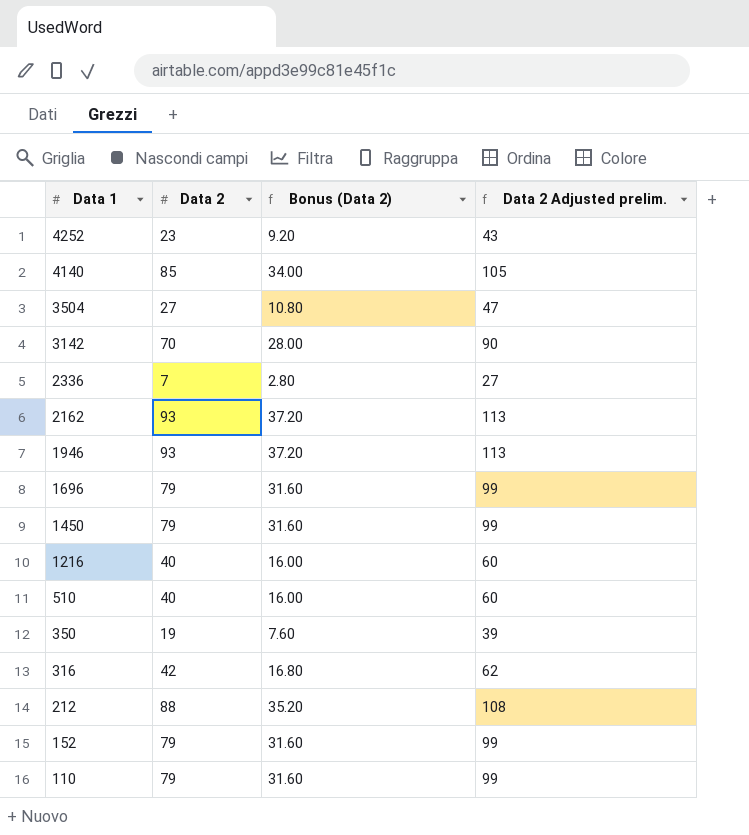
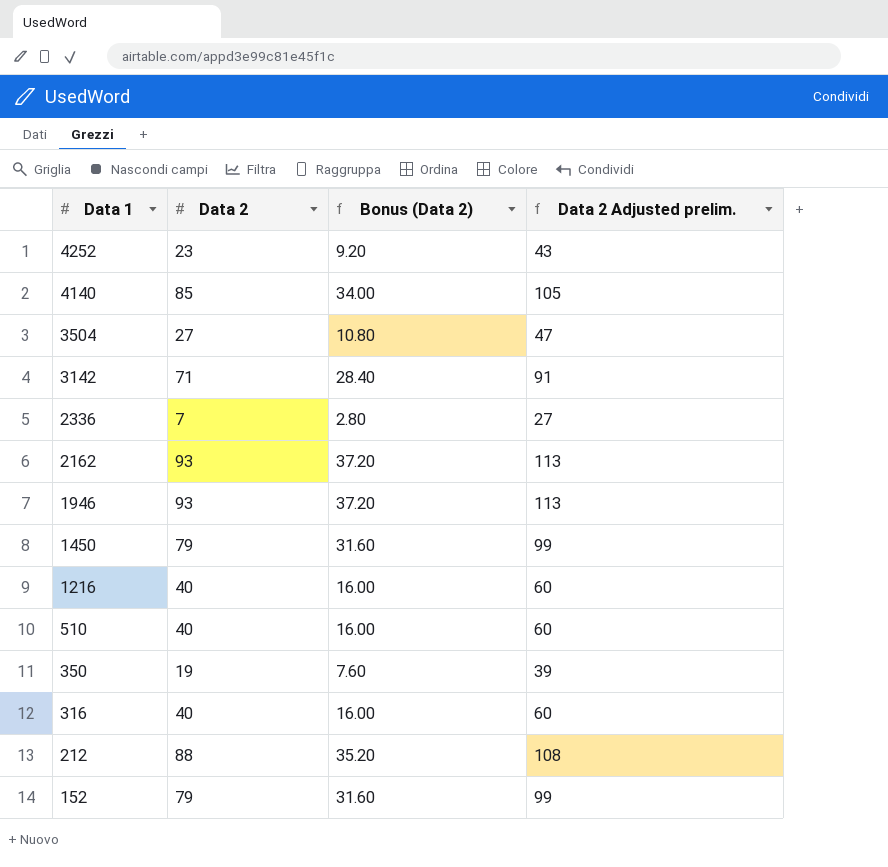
row 1696: 79 | 31.60 | 99 -> none
row 110: 79 | 31.60 | 99 -> none
3142 | Data 2: 70 -> 71
3142 | Bonus (Data 2): 28.00 -> 28.40
3142 | Data 2 Adjusted prelim.: 90 -> 91
316 | Data 2: 42 -> 40
316 | Bonus (Data 2): 16.80 -> 16.00
316 | Data 2 Adjusted prelim.: 62 -> 60

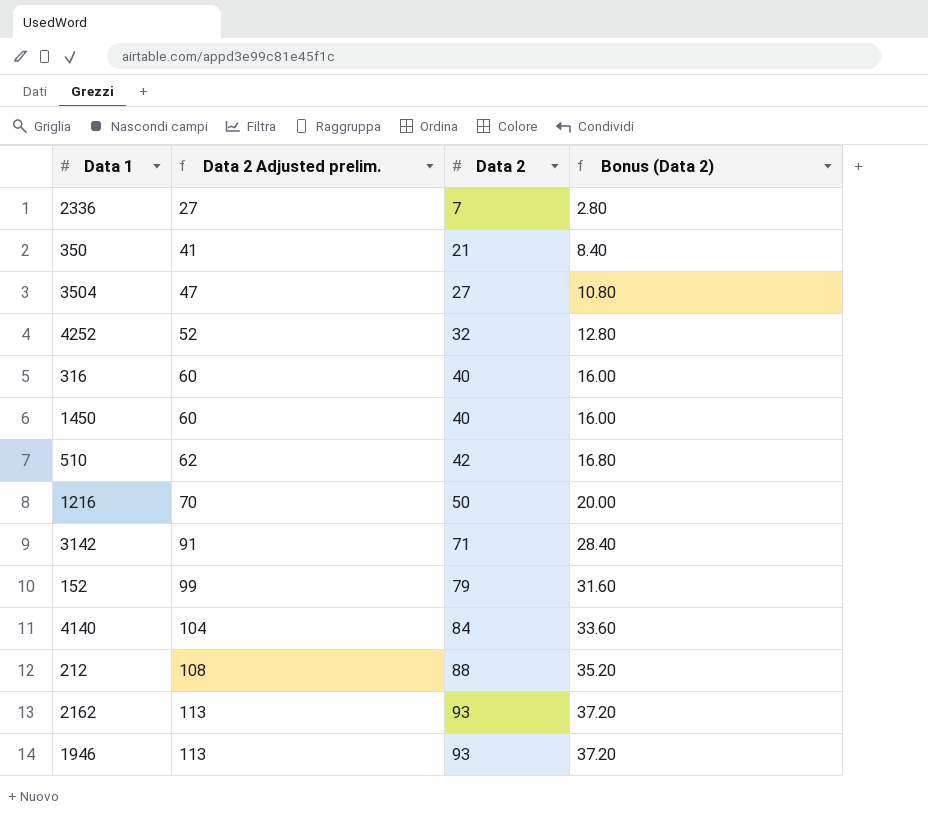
row order: Data 1 descending -> Data 2 Adjusted prelim. ascending
column Data 2 Adjusted prelim. | position: 4 -> 2
350 | Data 2 Adjusted prelim.: 39 -> 41
350 | Data 2: 19 -> 21
350 | Bonus (Data 2): 7.60 -> 8.40
4252 | Data 2 Adjusted prelim.: 43 -> 52
4252 | Data 2: 23 -> 32
4252 | Bonus (Data 2): 9.20 -> 12.80
1450 | Data 2 Adjusted prelim.: 99 -> 60
1450 | Data 2: 79 -> 40
1450 | Bonus (Data 2): 31.60 -> 16.00
510 | Data 2 Adjusted prelim.: 60 -> 62
510 | Data 2: 40 -> 42
510 | Bonus (Data 2): 16.00 -> 16.80
1216 | Data 2 Adjusted prelim.: 60 -> 70
1216 | Data 2: 40 -> 50
1216 | Bonus (Data 2): 16.00 -> 20.00
4140 | Data 2 Adjusted prelim.: 105 -> 104
4140 | Data 2: 85 -> 84
4140 | Bonus (Data 2): 34.00 -> 33.60

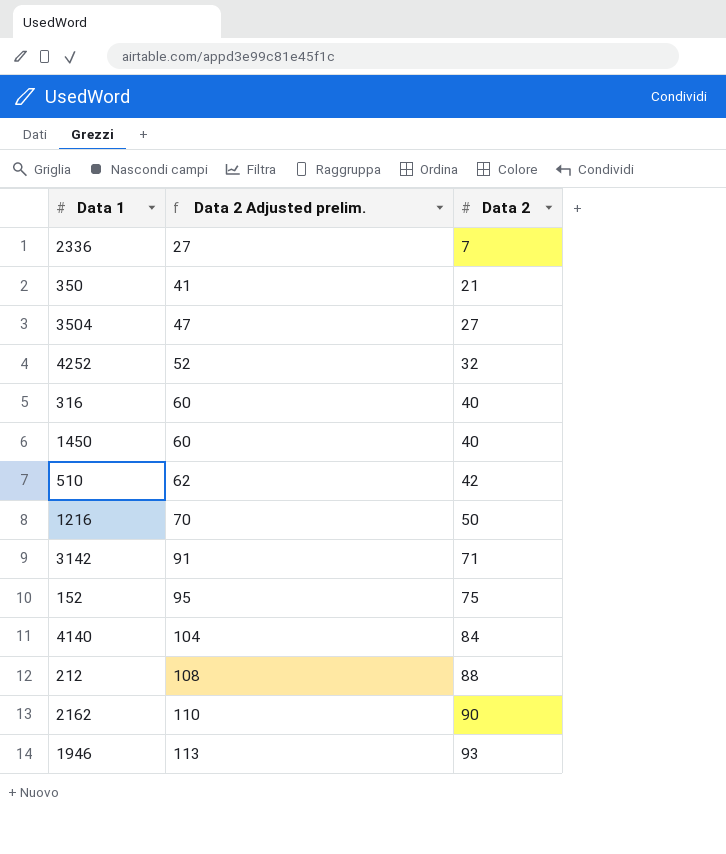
column Bonus (Data 2) | formula: [Data 2] * 0.4 -> none
152 | Data 2 Adjusted prelim.: 99 -> 95
152 | Data 2: 79 -> 75
2162 | Data 2 Adjusted prelim.: 113 -> 110
2162 | Data 2: 93 -> 90

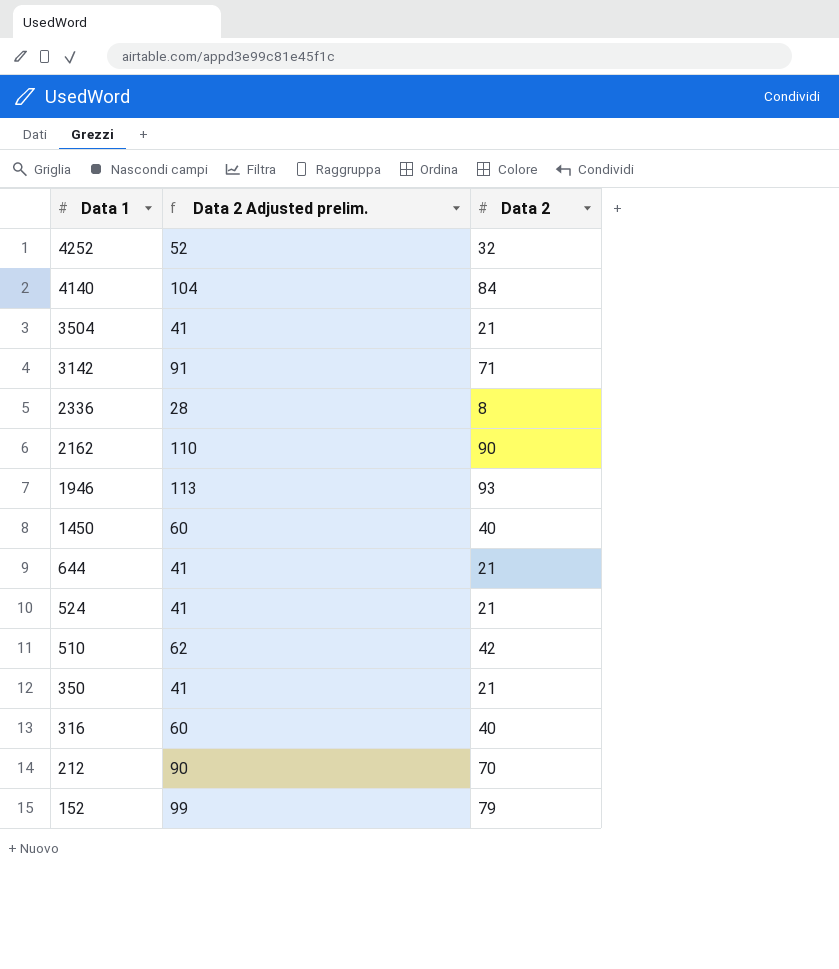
row order: Data 2 Adjusted prelim. ascending -> Data 1 descending
row 1216: 70 | 50 -> none
3504 | Data 2 Adjusted prelim.: 47 -> 41
3504 | Data 2: 27 -> 21
2336 | Data 2 Adjusted prelim.: 27 -> 28
2336 | Data 2: 7 -> 8
row 644: none -> 41 | 21
row 524: none -> 41 | 21
212 | Data 2 Adjusted prelim.: 108 -> 90
212 | Data 2: 88 -> 70
152 | Data 2 Adjusted prelim.: 95 -> 99
152 | Data 2: 75 -> 79

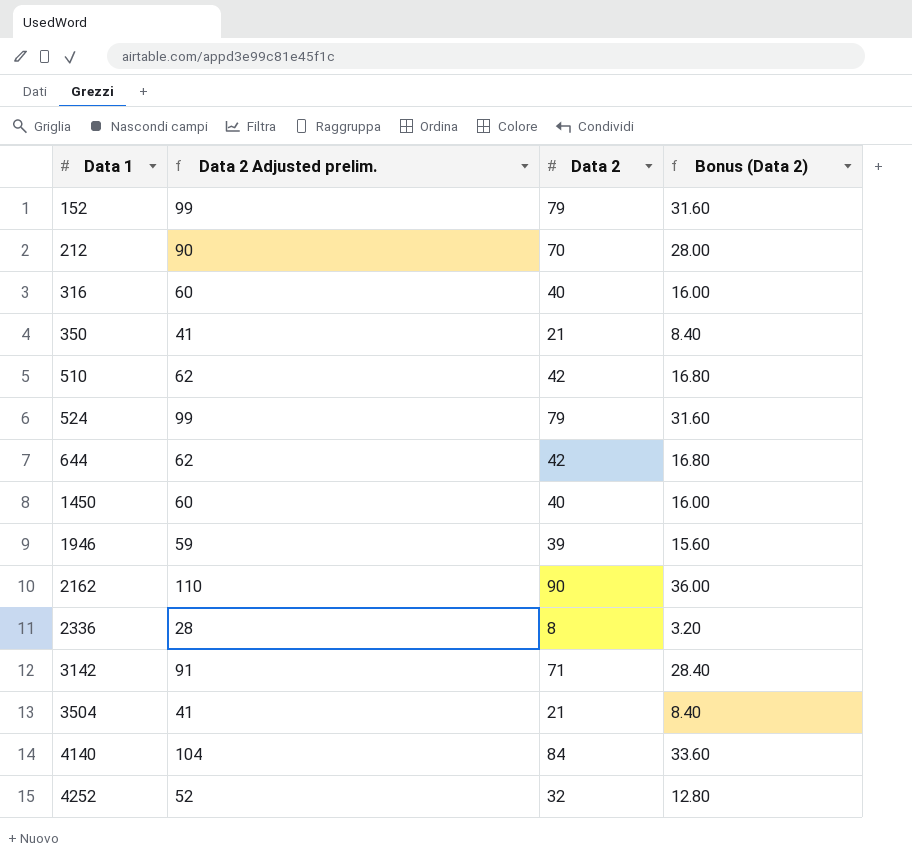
row order: Data 1 descending -> Data 1 ascending
column Bonus (Data 2) | formula: none -> [Data 2] * 0.4
524 | Data 2 Adjusted prelim.: 41 -> 99
524 | Data 2: 21 -> 79
644 | Data 2 Adjusted prelim.: 41 -> 62
644 | Data 2: 21 -> 42
1946 | Data 2 Adjusted prelim.: 113 -> 59
1946 | Data 2: 93 -> 39

